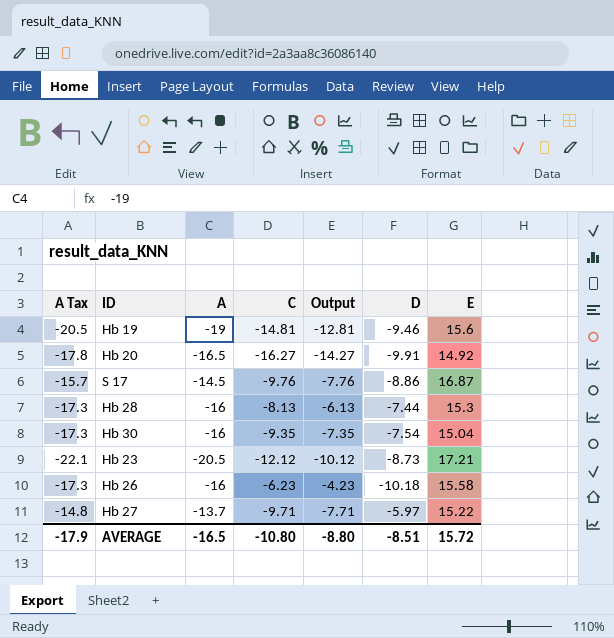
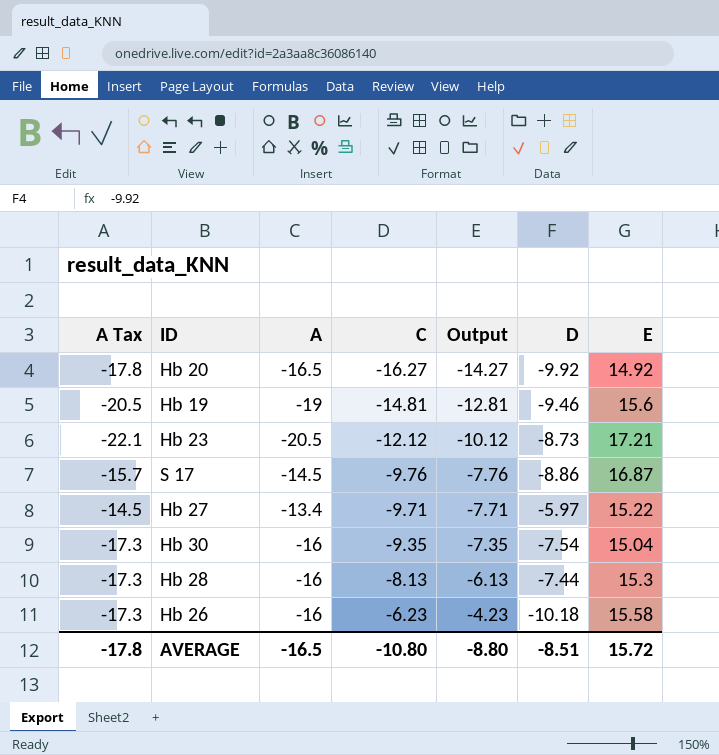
row order: none -> C ascending
Hb 20 | D: -9.91 -> -9.92
Hb 27 | A Tax: -14.8 -> -14.5
Hb 27 | A: -13.7 -> -13.4
AVERAGE | A Tax: -17.9 -> -17.8

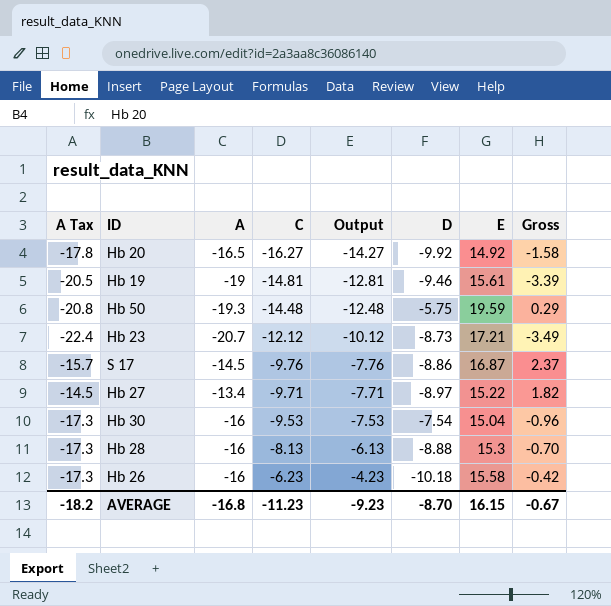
column Gross | formula: none -> [A] + [E]
Hb 19 | E: 15.6 -> 15.61
row Hb 50: none -> -20.8 | -19.3 | -14.48 | -12.48 | -5.75 | 19.59 | 0.29
Hb 23 | A Tax: -22.1 -> -22.4
Hb 23 | A: -20.5 -> -20.7
Hb 27 | D: -5.97 -> -8.97
Hb 30 | C: -9.35 -> -9.53
Hb 30 | Output: -7.35 -> -7.53
Hb 28 | D: -7.44 -> -8.88
AVERAGE | A Tax: -17.8 -> -18.2
AVERAGE | A: -16.5 -> -16.8
AVERAGE | C: -10.80 -> -11.23
AVERAGE | Output: -8.80 -> -9.23
AVERAGE | D: -8.51 -> -8.70
AVERAGE | E: 15.72 -> 16.15

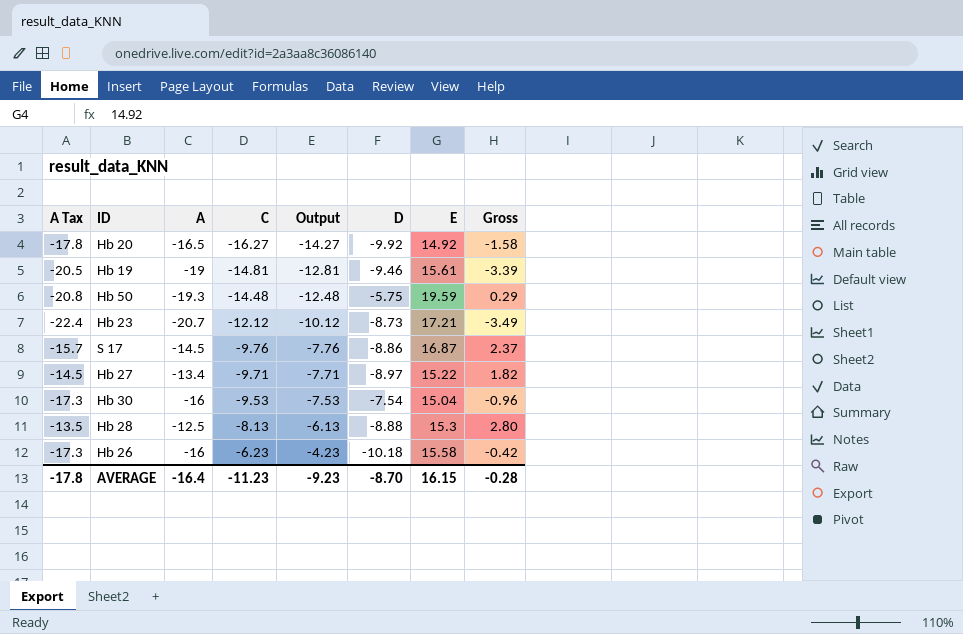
Hb 28 | A Tax: -17.3 -> -13.5
Hb 28 | A: -16 -> -12.5
Hb 28 | Gross: -0.70 -> 2.80
AVERAGE | A Tax: -18.2 -> -17.8
AVERAGE | A: -16.8 -> -16.4
AVERAGE | Gross: -0.67 -> -0.28

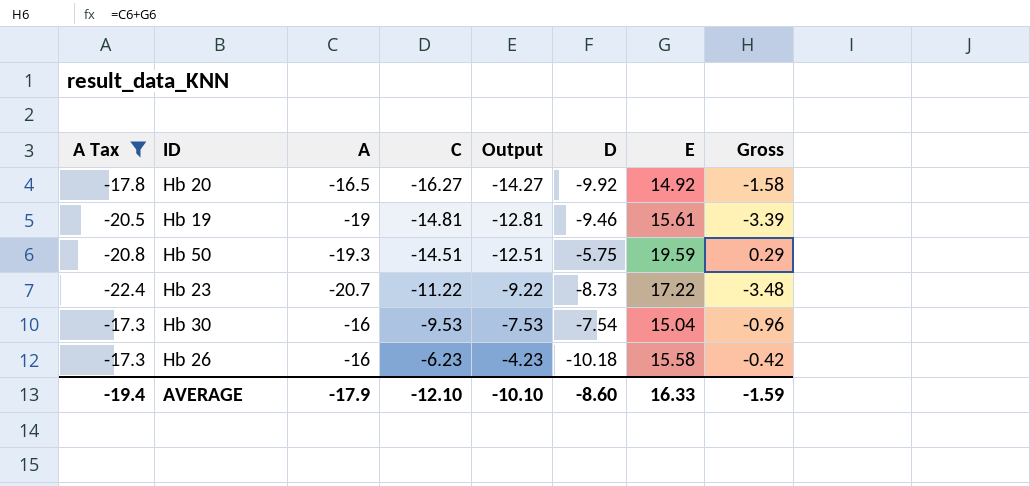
filter: none -> A Tax <= -17.3
Hb 50 | C: -14.48 -> -14.51
Hb 50 | Output: -12.48 -> -12.51
Hb 23 | C: -12.12 -> -11.22
Hb 23 | Output: -10.12 -> -9.22
Hb 23 | E: 17.21 -> 17.22
Hb 23 | Gross: -3.49 -> -3.48
AVERAGE | A Tax: -17.8 -> -19.4
AVERAGE | A: -16.4 -> -17.9
AVERAGE | C: -11.23 -> -12.10
AVERAGE | Output: -9.23 -> -10.10
AVERAGE | D: -8.70 -> -8.60
AVERAGE | E: 16.15 -> 16.33
AVERAGE | Gross: -0.28 -> -1.59

